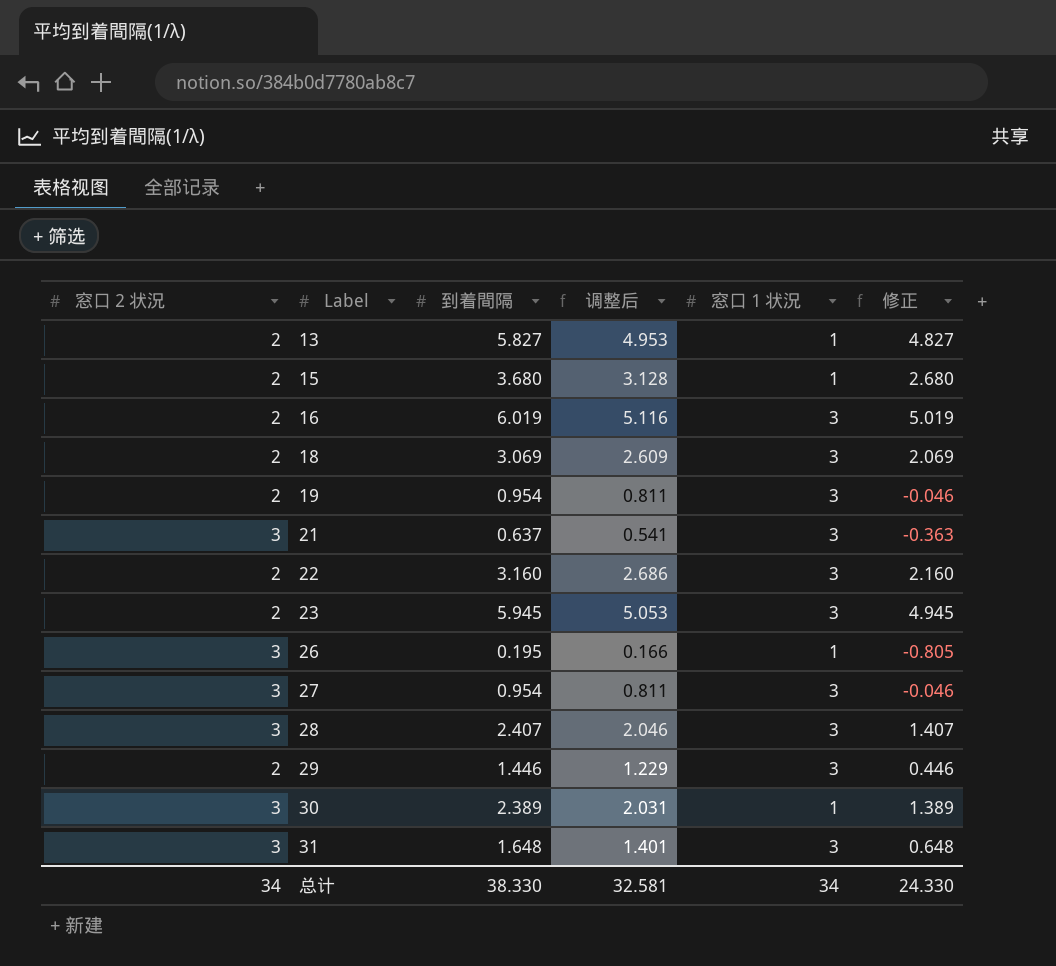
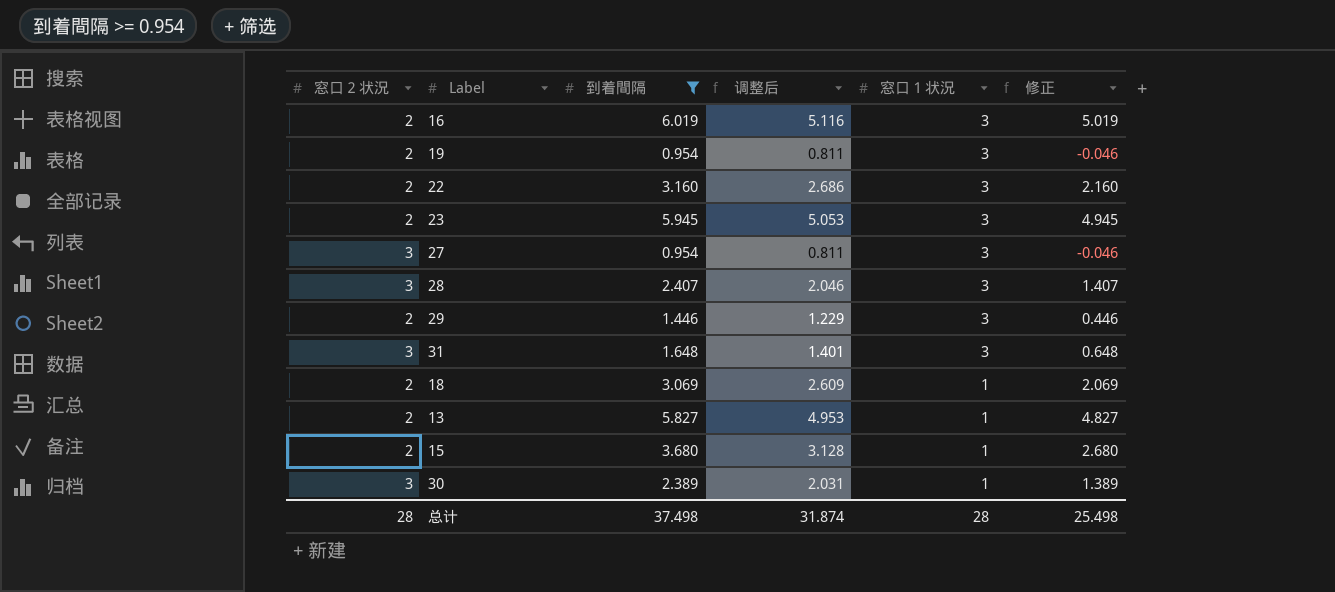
filter: none -> 到着間隔 >= 0.954
row order: Label ascending -> 窓口１状況 descending
18 | 窓口１状況: 3 -> 1
总计 | 窓口２状況: 34 -> 28
总计 | 到着間隔: 38.330 -> 37.498
总计 | 调整后: 32.581 -> 31.874
总计 | 窓口１状況: 34 -> 28
总计 | 修正: 24.330 -> 25.498

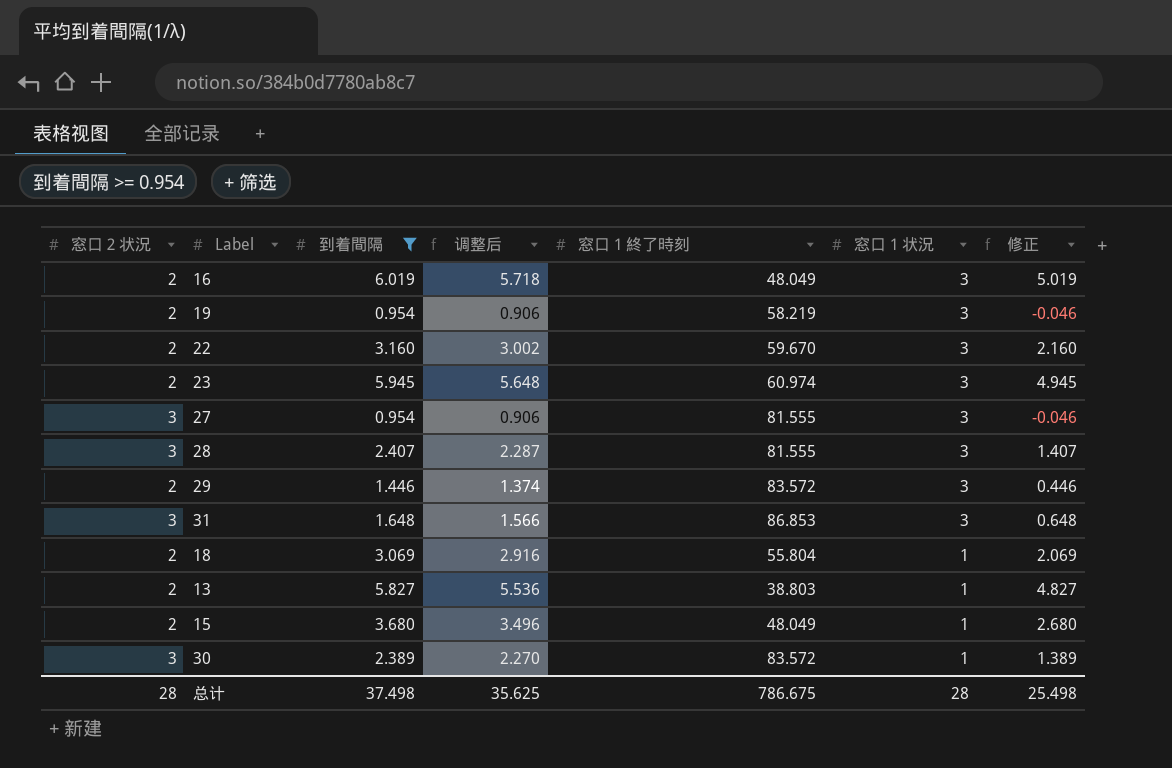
column 调整后 | formula: [到着間隔] * 0.85 -> [到着間隔] * 0.95
column 窓口１終了時刻 | position: none -> 5
总计 | 调整后: 31.874 -> 35.625

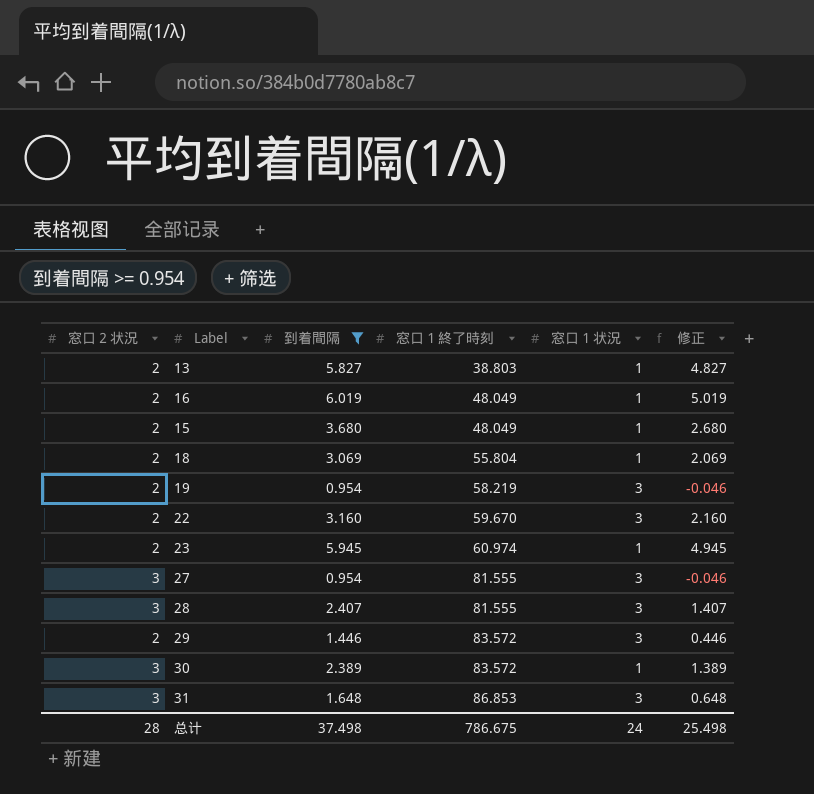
row order: 窓口１状況 descending -> 窓口１終了時刻 ascending
column 调整后 | formula: [到着間隔] * 0.95 -> none
16 | 窓口１状況: 3 -> 1
23 | 窓口１状況: 3 -> 1
总计 | 窓口１状況: 28 -> 24

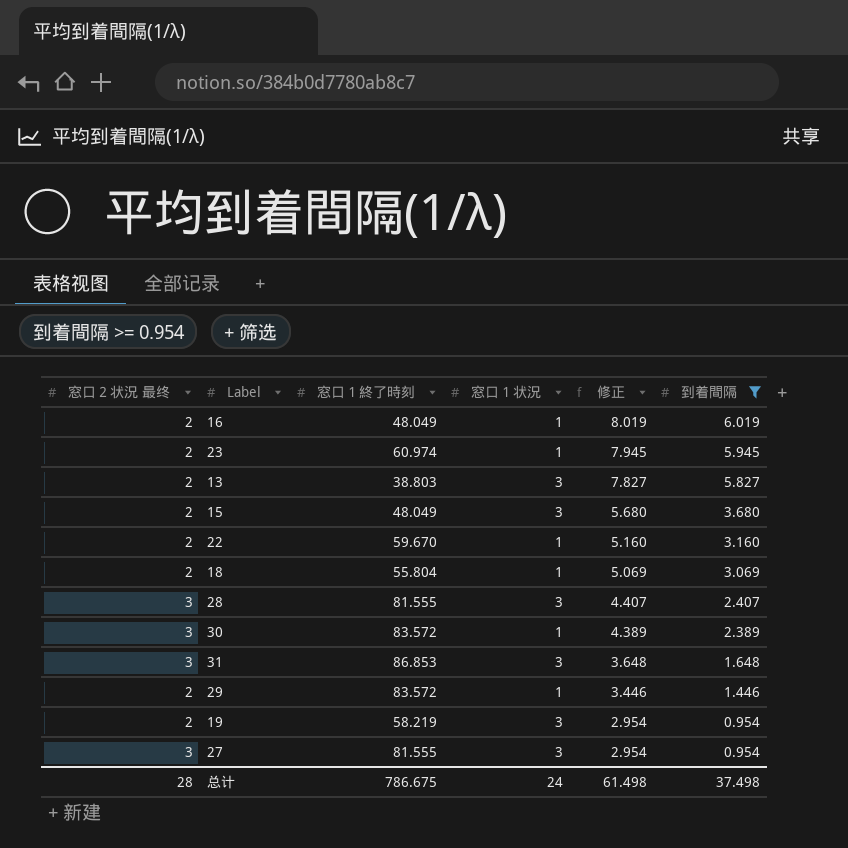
row order: 窓口１終了時刻 ascending -> 修正 descending
column name: 窓口２状況 -> 窓口２状況 最终
column 修正 | formula: [到着間隔] - 1 -> [到着間隔] + 2
column 到着間隔 | position: 3 -> 6
13 | 窓口１状況: 1 -> 3
15 | 窓口１状況: 1 -> 3
22 | 窓口１状況: 3 -> 1
29 | 窓口１状況: 3 -> 1
总计 | 修正: 25.498 -> 61.498

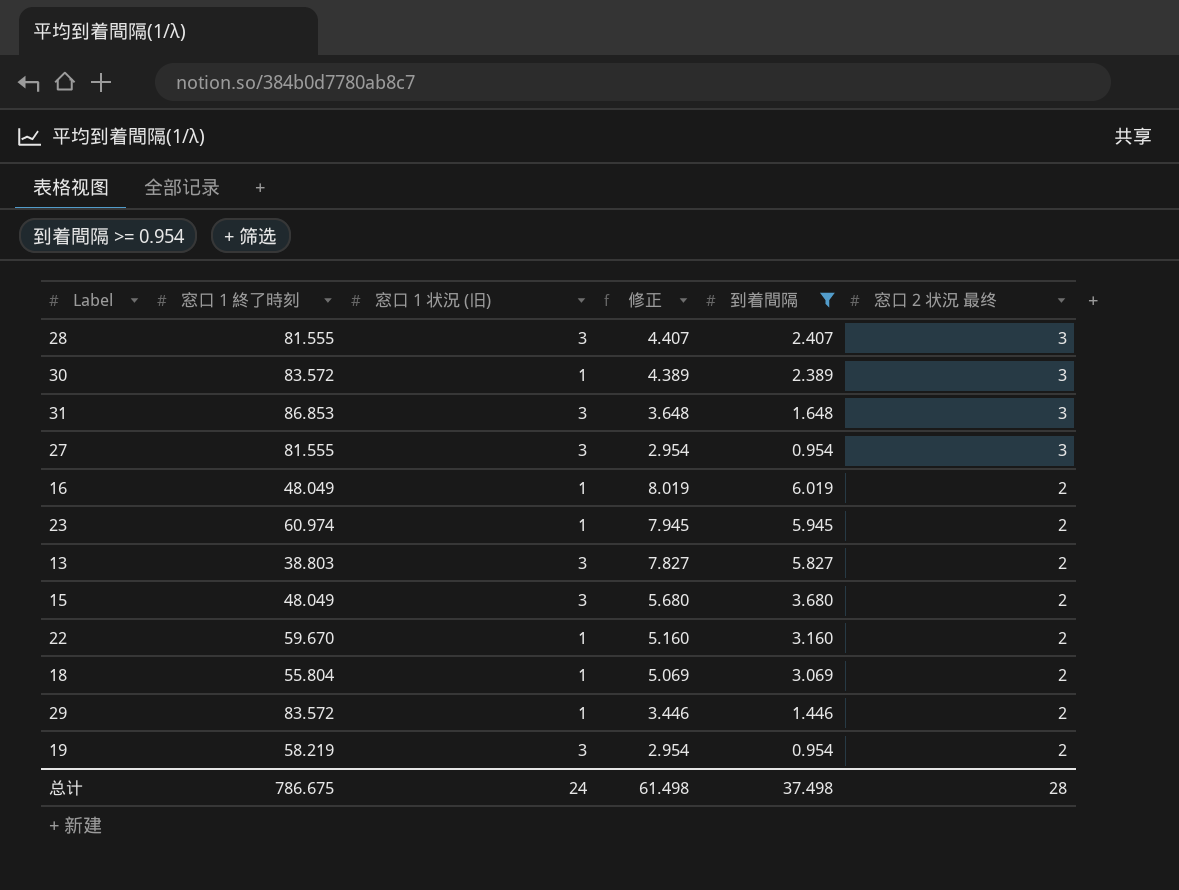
row order: 修正 descending -> 窓口２状況 最终 descending
column name: 窓口１状況 -> 窓口１状況 (旧)
column 窓口２状況 最终 | position: 1 -> 6

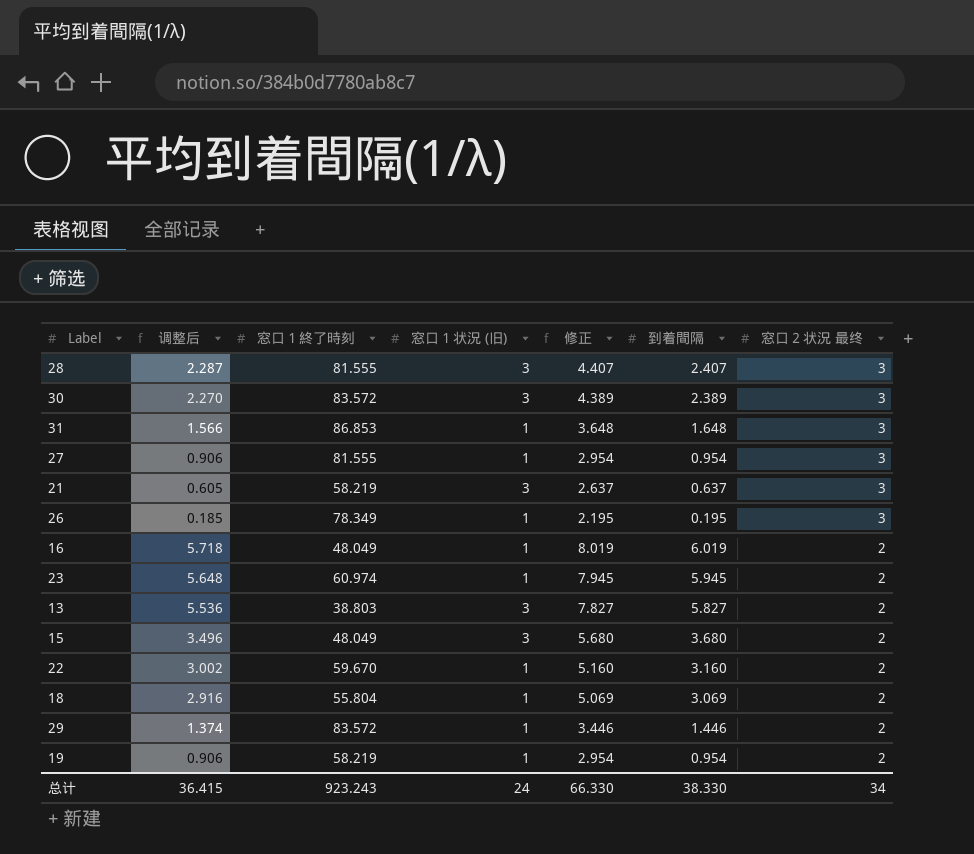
filter: 到着間隔 >= 0.954 -> none
column 调整后 | formula: none -> [到着間隔] * 0.95
30 | 窓口１状況 (旧): 1 -> 3
31 | 窓口１状況 (旧): 3 -> 1
27 | 窓口１状況 (旧): 3 -> 1
19 | 窓口１状況 (旧): 3 -> 1
总计 | 窓口１終了時刻: 786.675 -> 923.243
总计 | 修正: 61.498 -> 66.330
总计 | 到着間隔: 37.498 -> 38.330
总计 | 窓口２状況 最终: 28 -> 34

